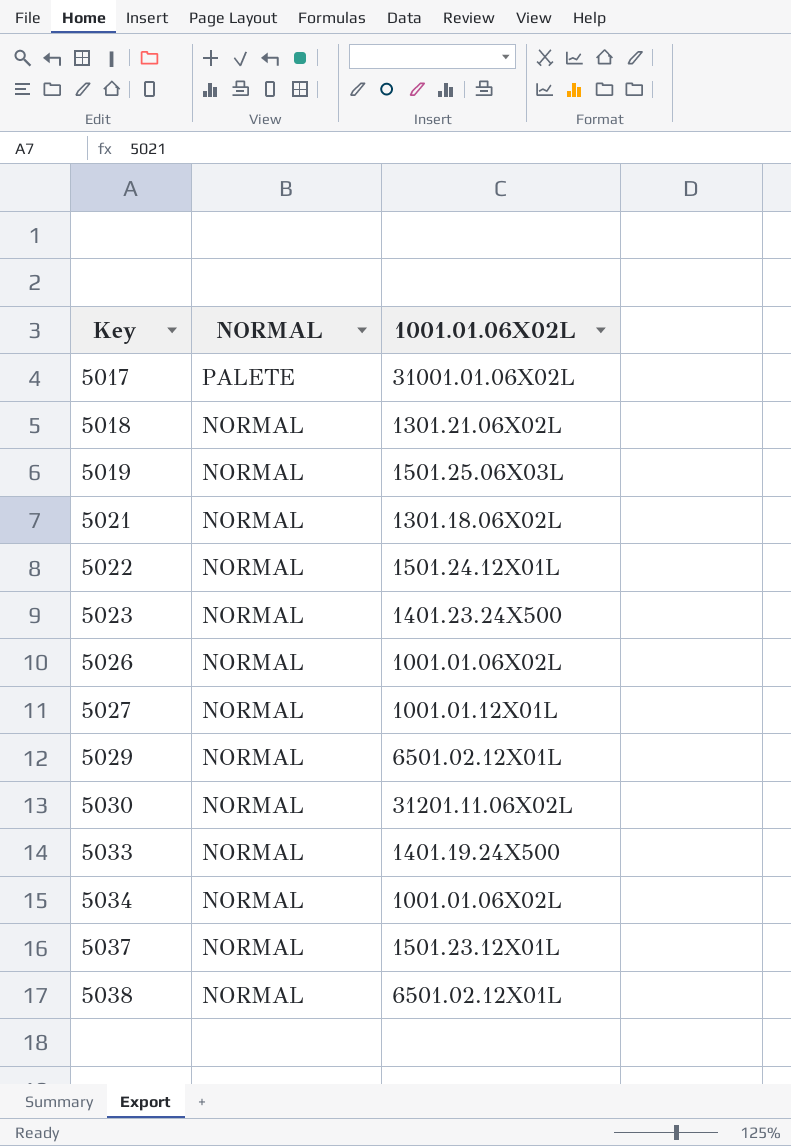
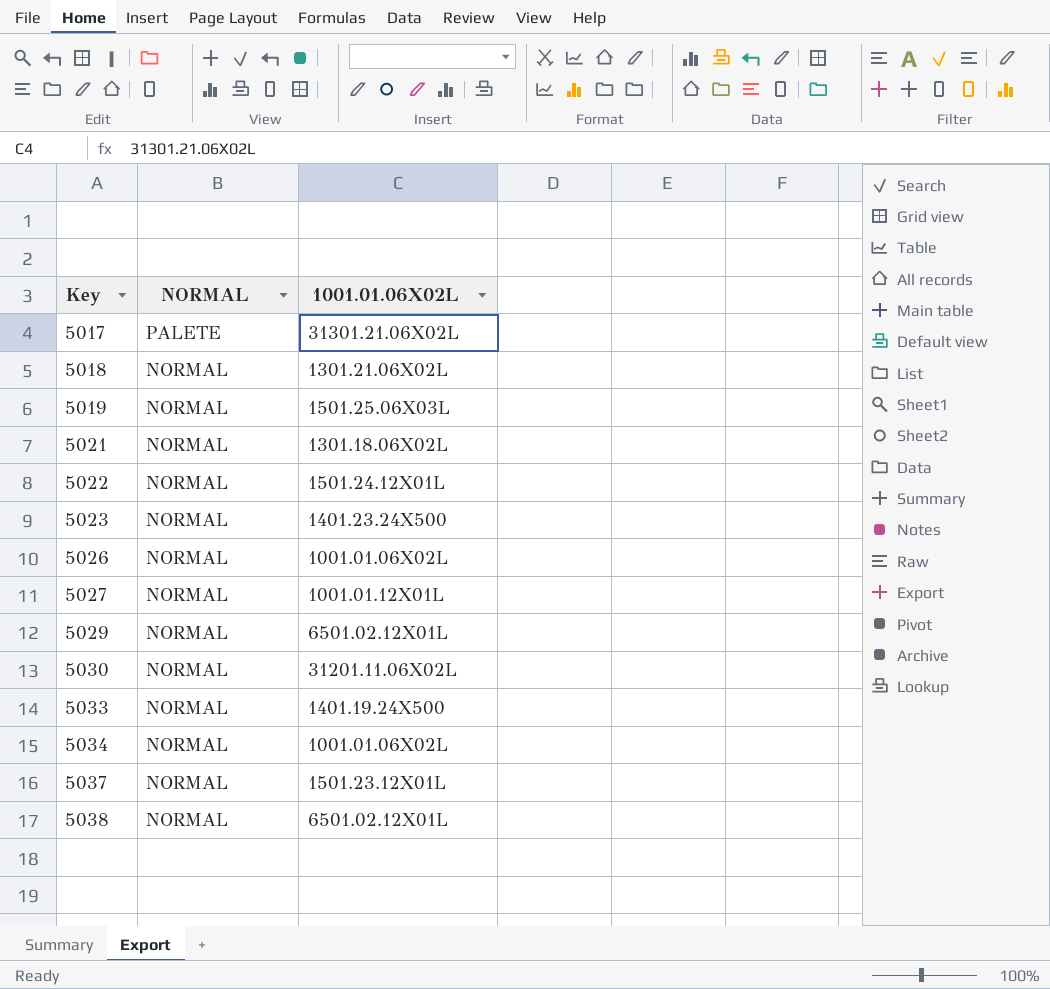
5017 | 1001.01.06X02L: 31001.01.06X02L -> 31301.21.06X02L

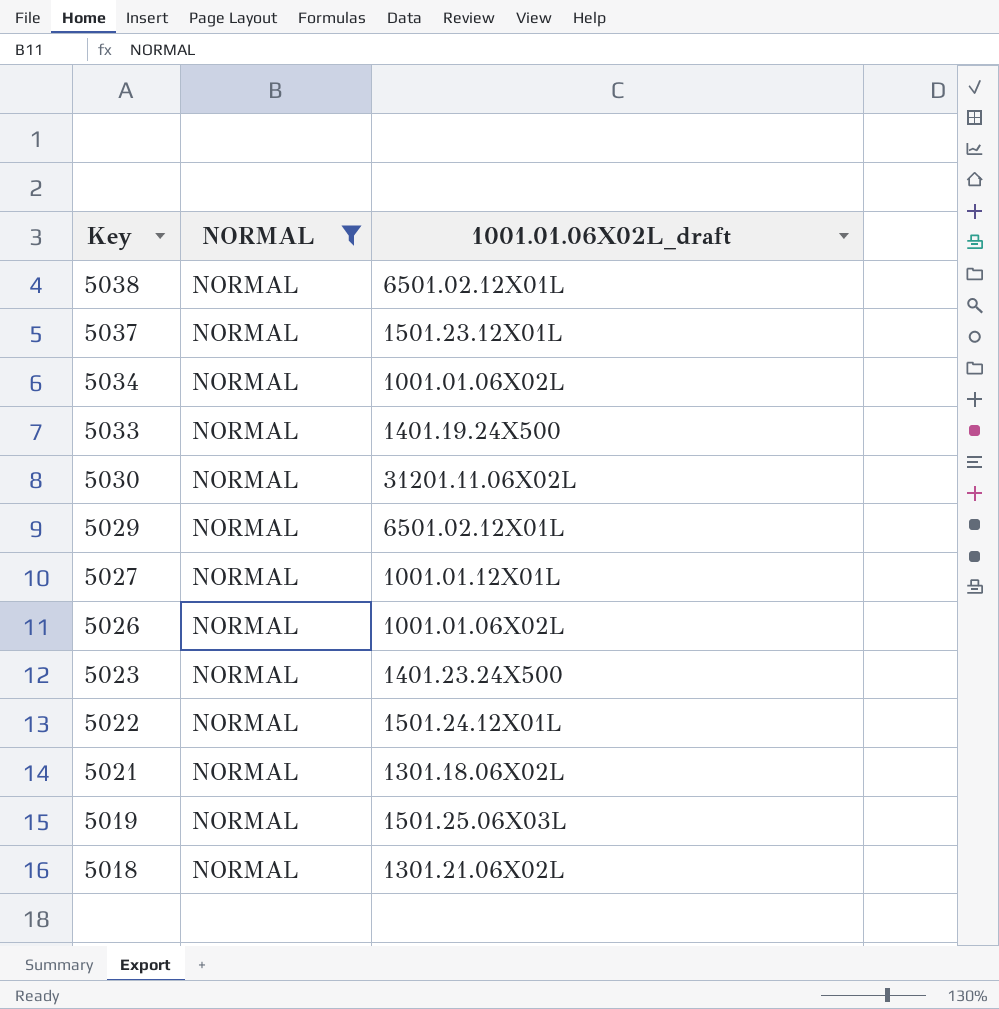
filter: none -> NORMAL = NORMAL
row order: Key ascending -> Key descending
column name: 1001.01.06X02L -> 1001.01.06X02L_draft

